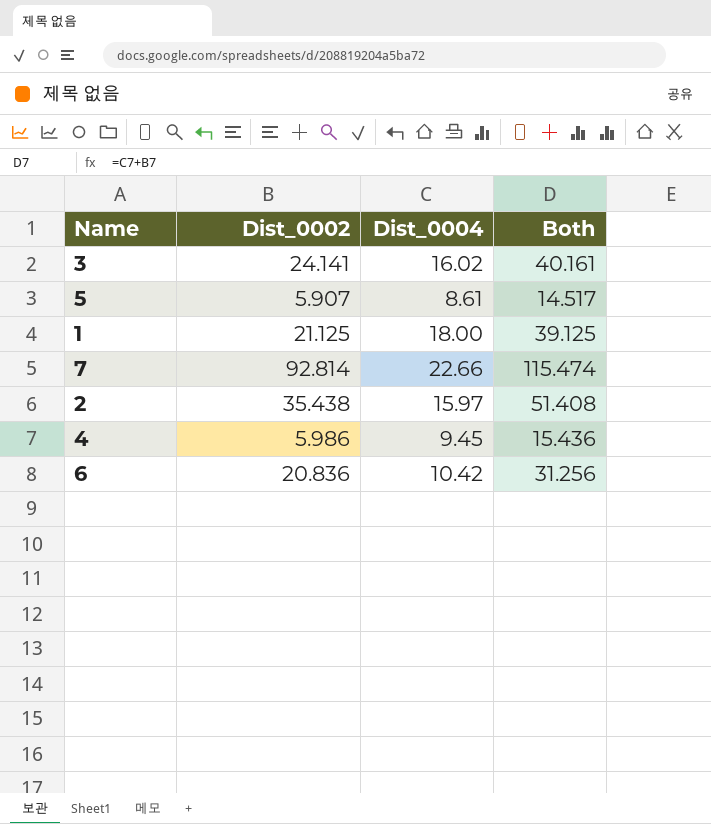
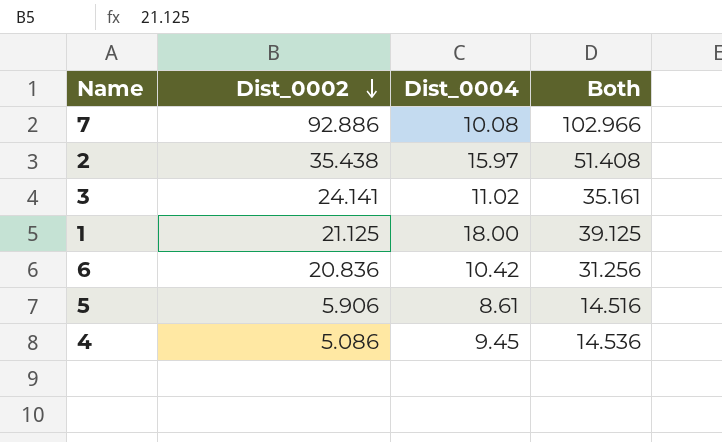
row order: none -> Dist_0002 descending
7 | Dist_0002: 92.814 -> 92.886
7 | Dist_0004: 22.66 -> 10.08
7 | Both: 115.474 -> 102.966
3 | Dist_0004: 16.02 -> 11.02
3 | Both: 40.161 -> 35.161
5 | Dist_0002: 5.907 -> 5.906
5 | Both: 14.517 -> 14.516
4 | Dist_0002: 5.986 -> 5.086
4 | Both: 15.436 -> 14.536

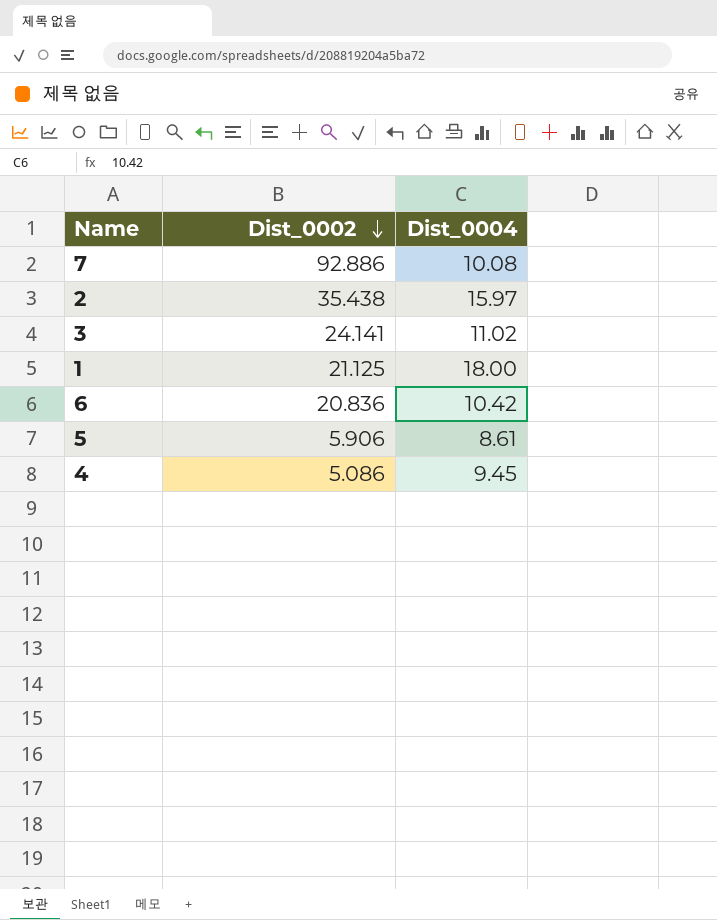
column Both | formula: [Dist_0002] + [Dist_0004] -> none

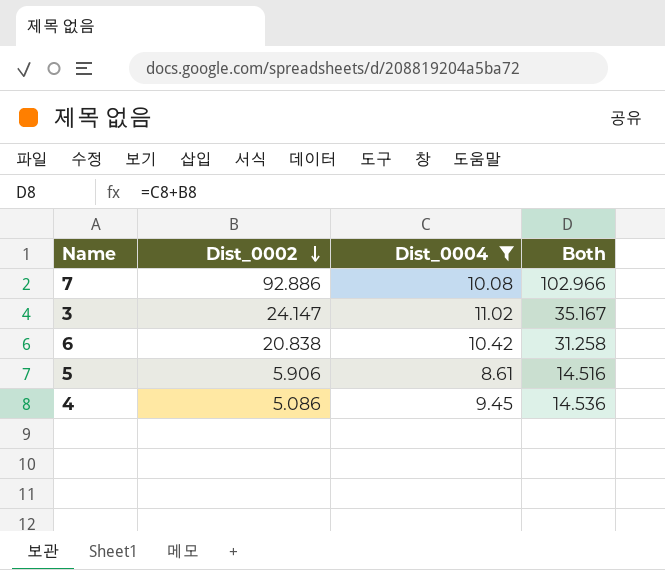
filter: none -> Dist_0004 <= 11.02
column Both | formula: none -> [Dist_0002] + [Dist_0004]
3 | Dist_0002: 24.141 -> 24.147
6 | Dist_0002: 20.836 -> 20.838

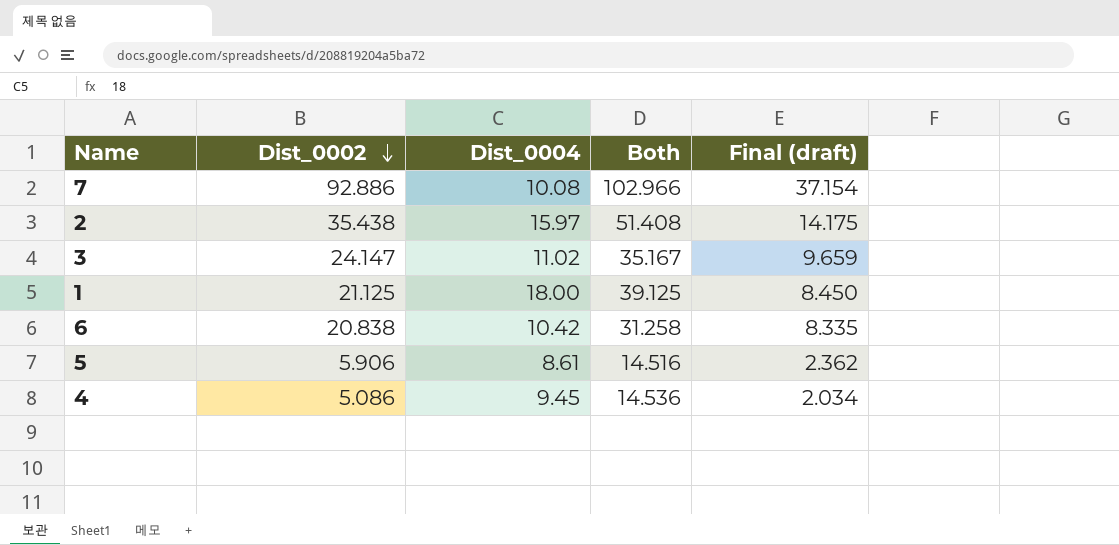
filter: Dist_0004 <= 11.02 -> none
column Final (draft) | formula: none -> [Dist_0002] * 0.4

